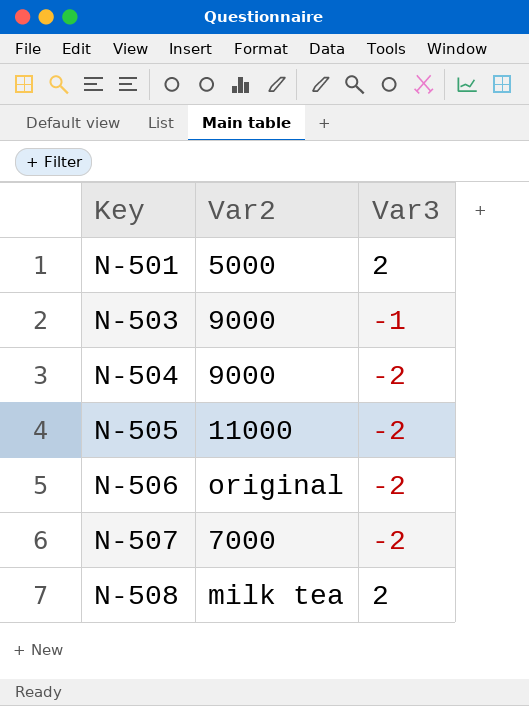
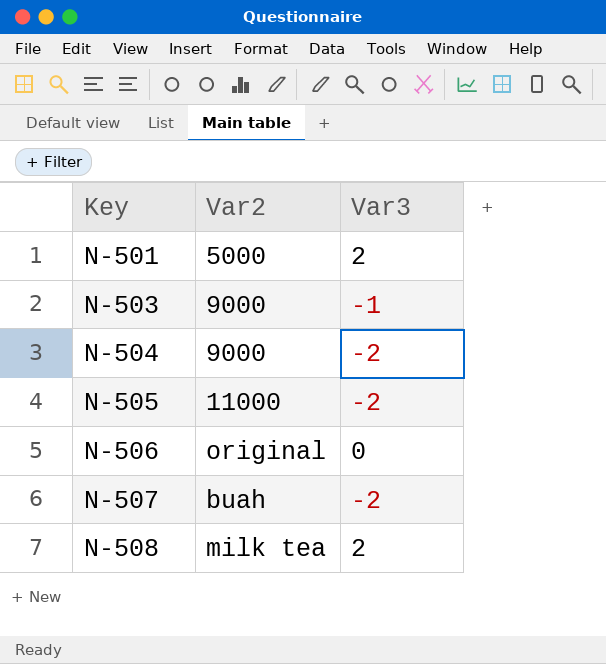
N-506 | Var3: -2 -> 0
N-507 | Var2: 7000 -> buah

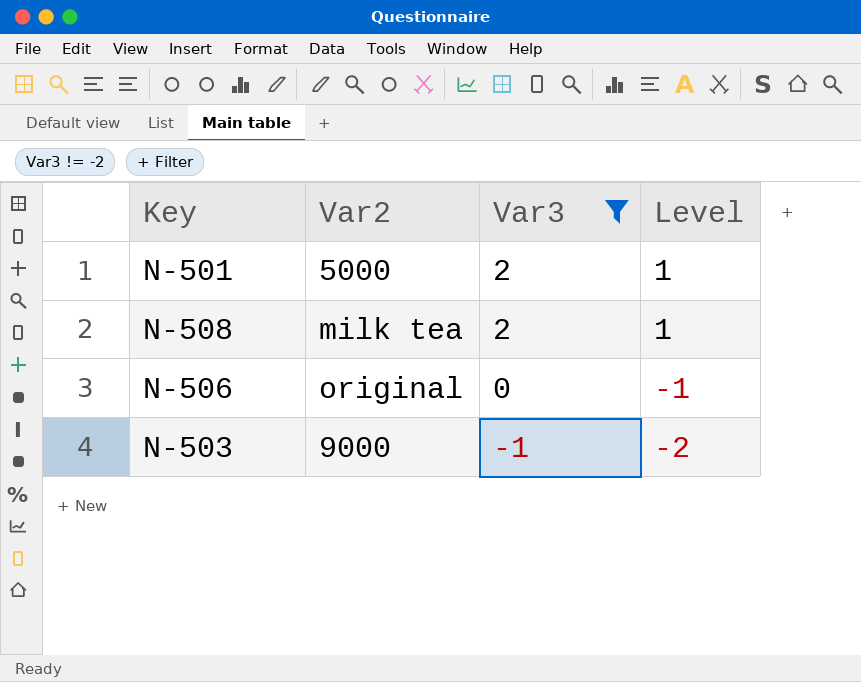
filter: none -> Var3 != -2
row order: Key ascending -> Var3 descending
column Level | formula: none -> [Var3] - 1

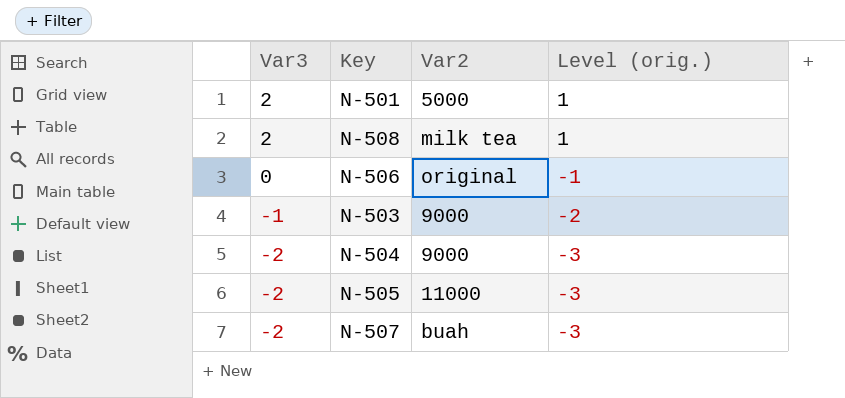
filter: Var3 != -2 -> none
column Var3 | position: 3 -> 1
column name: Level -> Level (orig.)

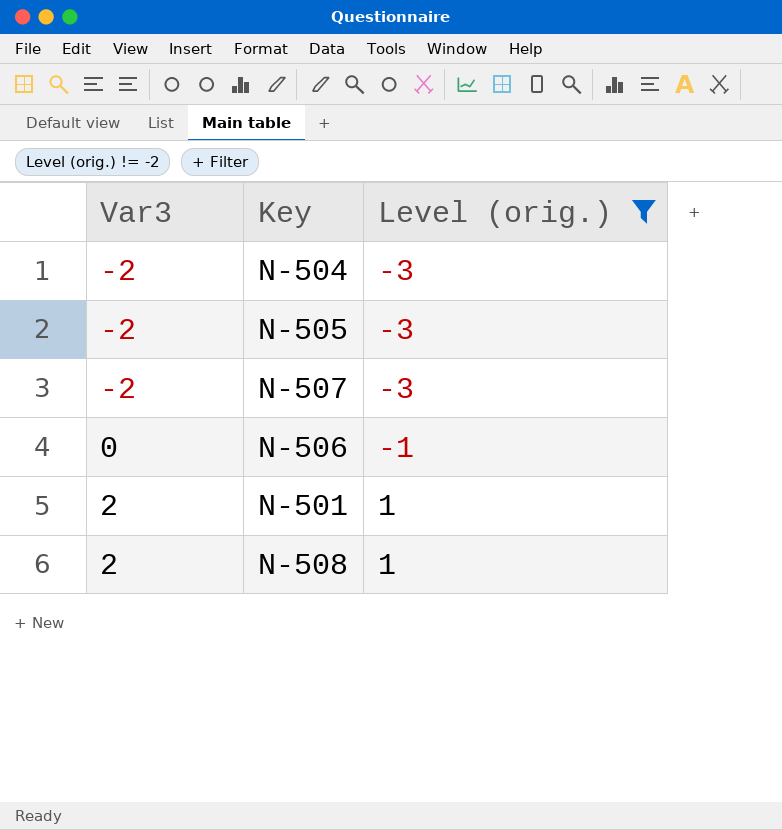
filter: none -> Level (orig.) != -2
row order: Var3 descending -> Var3 ascending
column Var2 | position: 3 -> none

